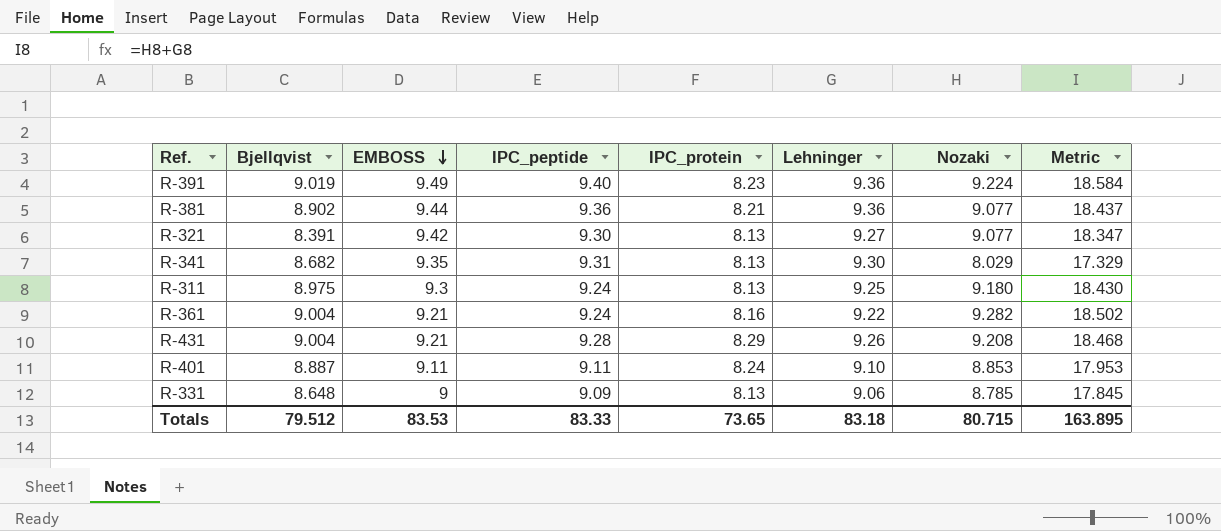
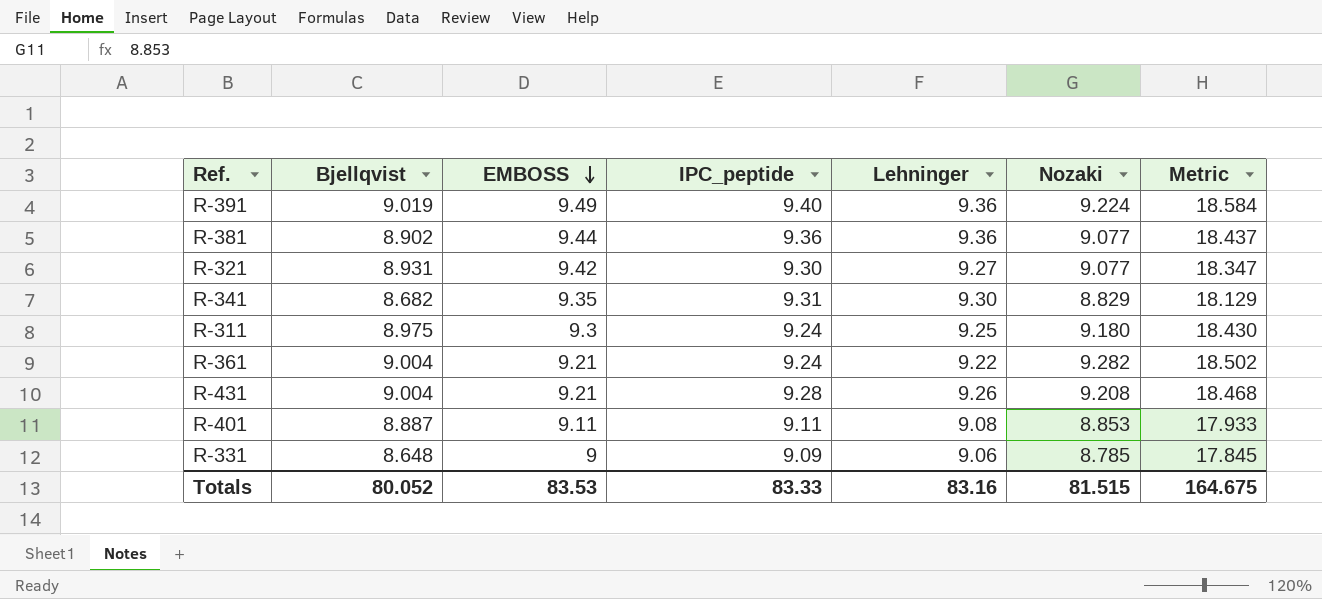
column IPC_protein | position: 5 -> none
R-321 | Bjellqvist: 8.391 -> 8.931
R-341 | Nozaki: 8.029 -> 8.829
R-341 | Metric: 17.329 -> 18.129
R-401 | Lehninger: 9.10 -> 9.08
R-401 | Metric: 17.953 -> 17.933
Totals | Bjellqvist: 79.512 -> 80.052
Totals | Lehninger: 83.18 -> 83.16
Totals | Nozaki: 80.715 -> 81.515
Totals | Metric: 163.895 -> 164.675

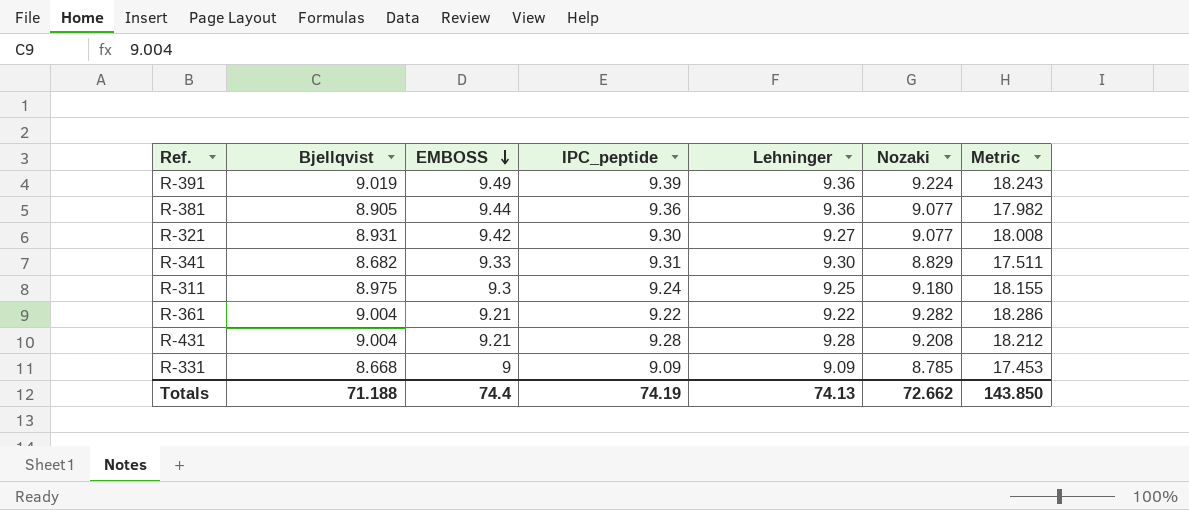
column Metric | formula: [Lehninger] + [Nozaki] -> [Bjellqvist] + [Nozaki]
row R-401: 8.887 | 9.11 | 9.11 | 9.08 | 8.853 | 17.933 -> none
R-391 | IPC_peptide: 9.40 -> 9.39
R-381 | Bjellqvist: 8.902 -> 8.905
R-341 | EMBOSS: 9.35 -> 9.33
R-361 | IPC_peptide: 9.24 -> 9.22
R-431 | Lehninger: 9.26 -> 9.28
R-331 | Bjellqvist: 8.648 -> 8.668
R-331 | Lehninger: 9.06 -> 9.09
Totals | Bjellqvist: 80.052 -> 71.188
Totals | EMBOSS: 83.53 -> 74.4
Totals | IPC_peptide: 83.33 -> 74.19
Totals | Lehninger: 83.16 -> 74.13
Totals | Nozaki: 81.515 -> 72.662
Totals | Metric: 164.675 -> 143.850

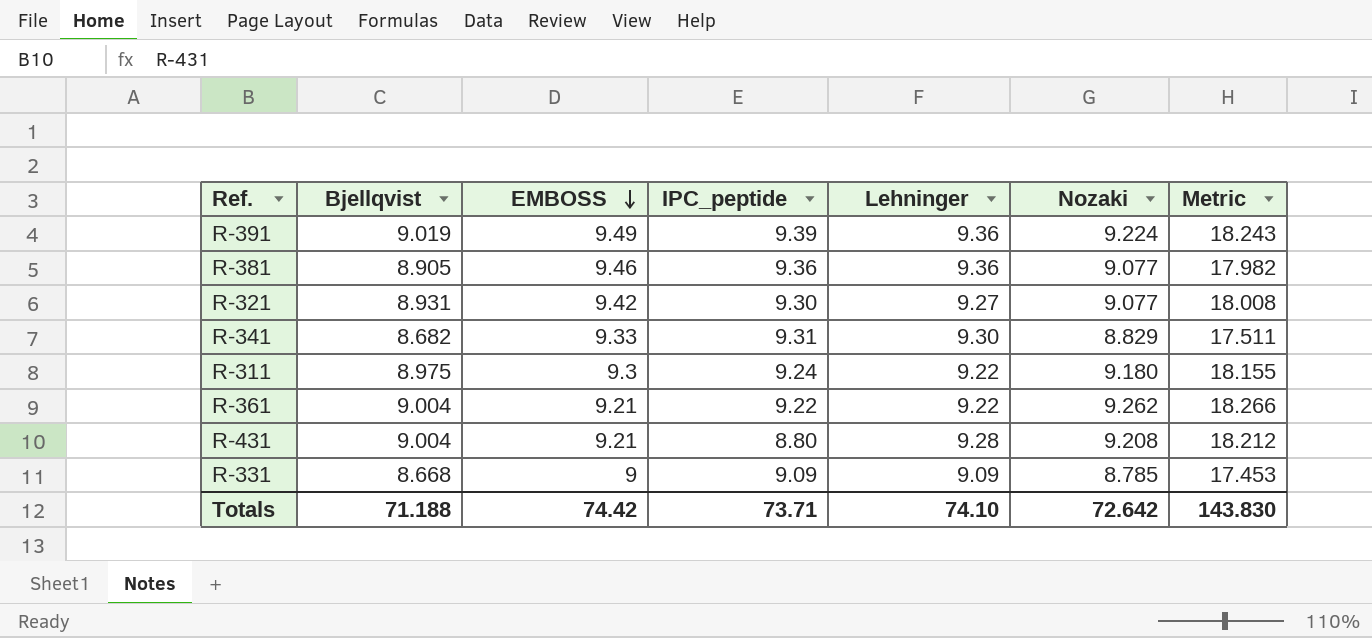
R-381 | EMBOSS: 9.44 -> 9.46
R-311 | Lehninger: 9.25 -> 9.22
R-361 | Nozaki: 9.282 -> 9.262
R-361 | Metric: 18.286 -> 18.266
R-431 | IPC_peptide: 9.28 -> 8.80
Totals | EMBOSS: 74.4 -> 74.42
Totals | IPC_peptide: 74.19 -> 73.71
Totals | Lehninger: 74.13 -> 74.10
Totals | Nozaki: 72.662 -> 72.642
Totals | Metric: 143.850 -> 143.830

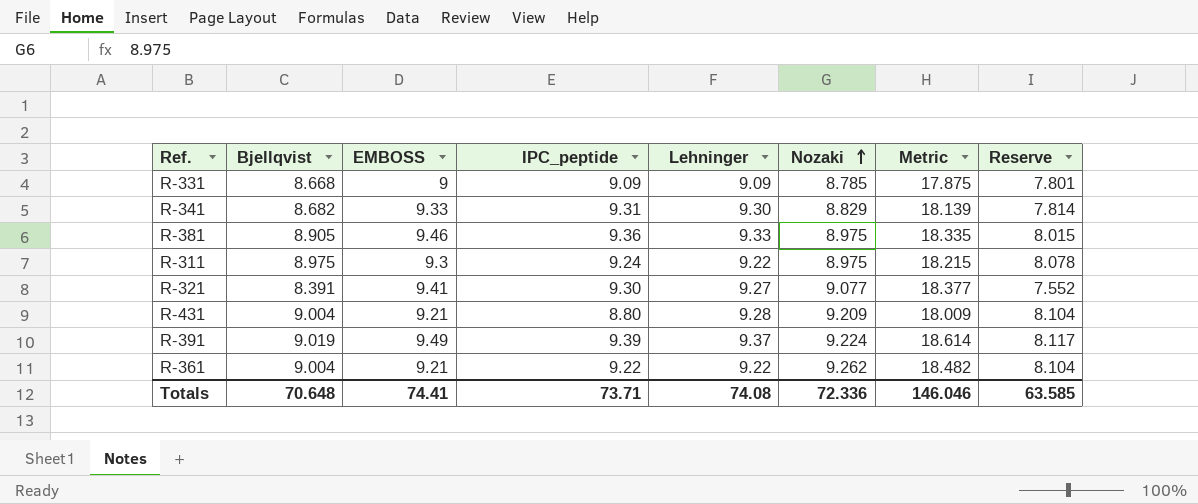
row order: EMBOSS descending -> Nozaki ascending
column Metric | formula: [Bjellqvist] + [Nozaki] -> [IPC_peptide] + [Nozaki]
column Reserve | formula: none -> [Bjellqvist] * 0.9
R-381 | Lehninger: 9.36 -> 9.33
R-381 | Nozaki: 9.077 -> 8.975
R-311 | Nozaki: 9.180 -> 8.975
R-321 | Bjellqvist: 8.931 -> 8.391
R-321 | EMBOSS: 9.42 -> 9.41
R-431 | Nozaki: 9.208 -> 9.209
R-391 | Lehninger: 9.36 -> 9.37
Totals | Bjellqvist: 71.188 -> 70.648
Totals | EMBOSS: 74.42 -> 74.41
Totals | Lehninger: 74.10 -> 74.08
Totals | Nozaki: 72.642 -> 72.336
Totals | Metric: 143.830 -> 146.046

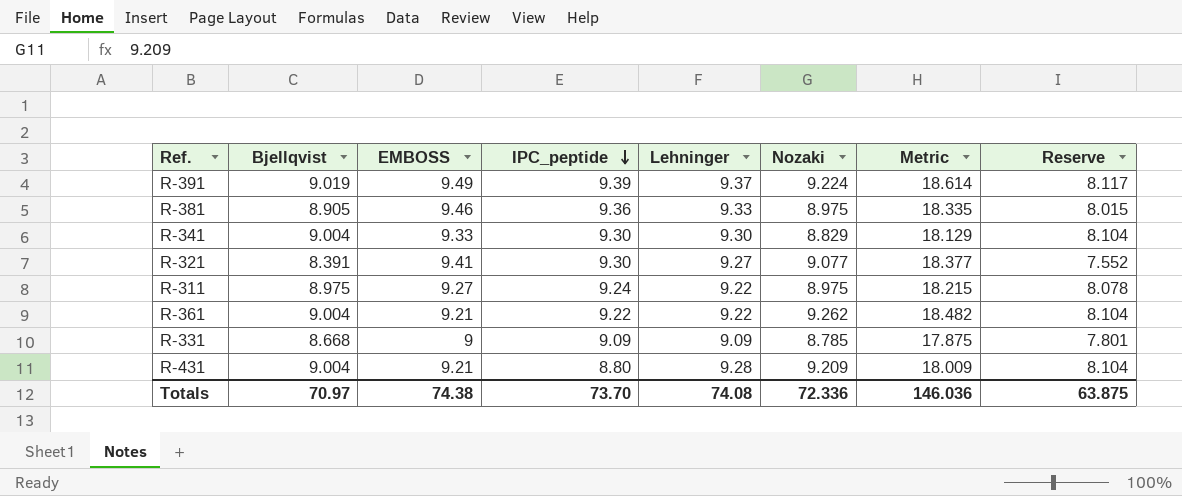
row order: Nozaki ascending -> IPC_peptide descending
R-341 | Bjellqvist: 8.682 -> 9.004
R-341 | IPC_peptide: 9.31 -> 9.30
R-341 | Metric: 18.139 -> 18.129
R-341 | Reserve: 7.814 -> 8.104
R-311 | EMBOSS: 9.3 -> 9.27
Totals | Bjellqvist: 70.648 -> 70.97
Totals | EMBOSS: 74.41 -> 74.38
Totals | IPC_peptide: 73.71 -> 73.70
Totals | Metric: 146.046 -> 146.036
Totals | Reserve: 63.585 -> 63.875

